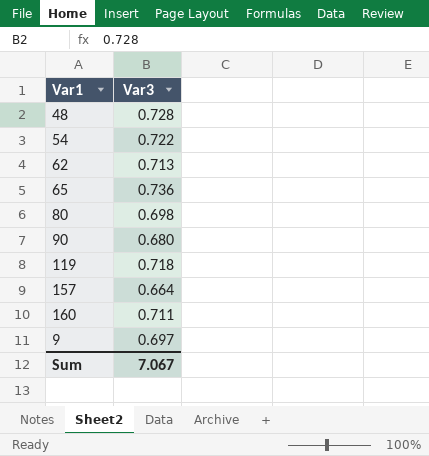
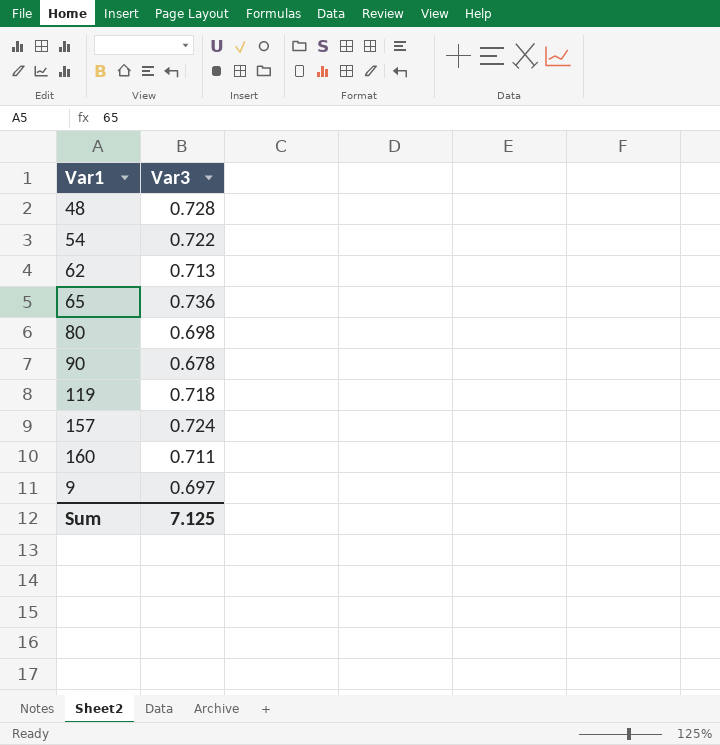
90 | Var3: 0.680 -> 0.678
157 | Var3: 0.664 -> 0.724
Sum | Var3: 7.067 -> 7.125

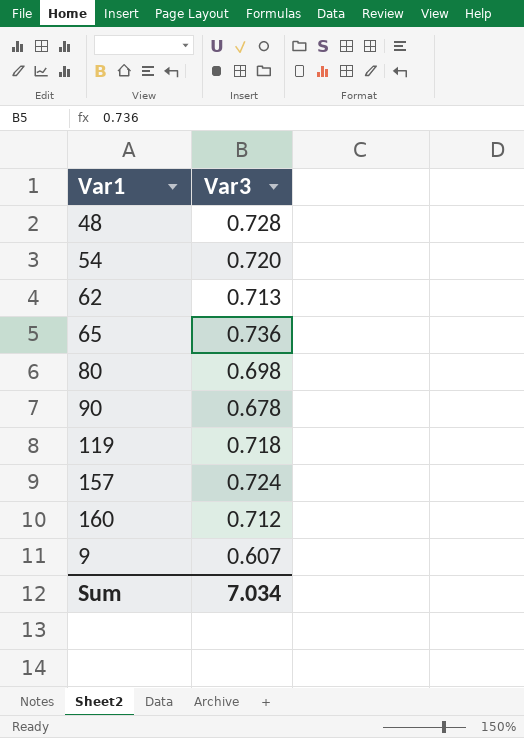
54 | Var3: 0.722 -> 0.720
160 | Var3: 0.711 -> 0.712
9 | Var3: 0.697 -> 0.607
Sum | Var3: 7.125 -> 7.034

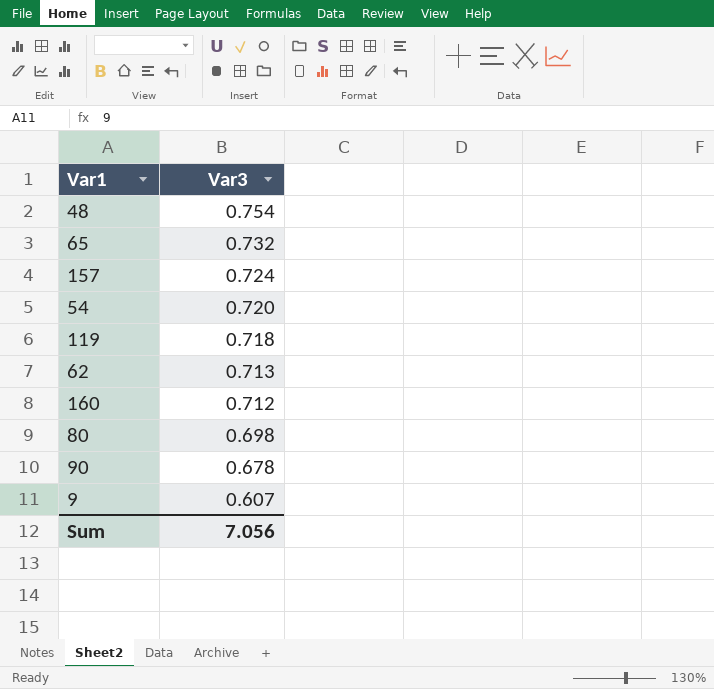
row order: none -> Var3 descending
48 | Var3: 0.728 -> 0.754
65 | Var3: 0.736 -> 0.732
Sum | Var3: 7.034 -> 7.056

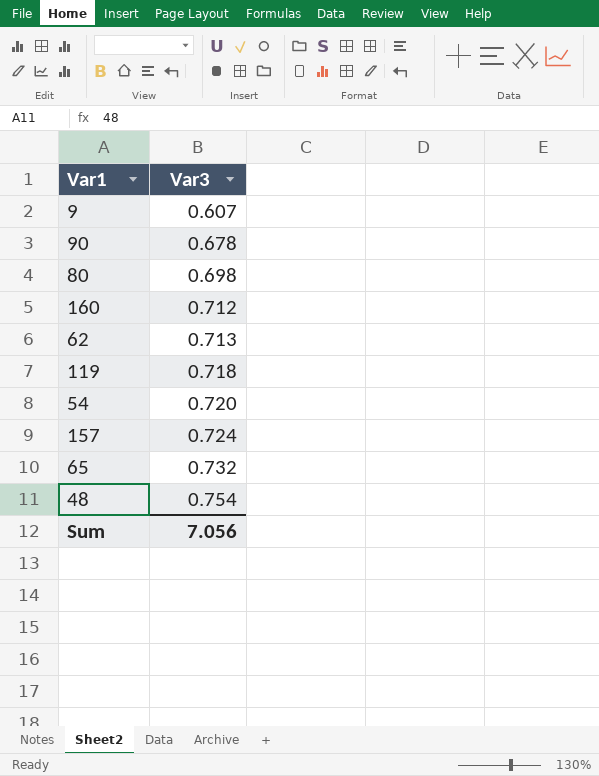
row order: Var3 descending -> Var3 ascending

